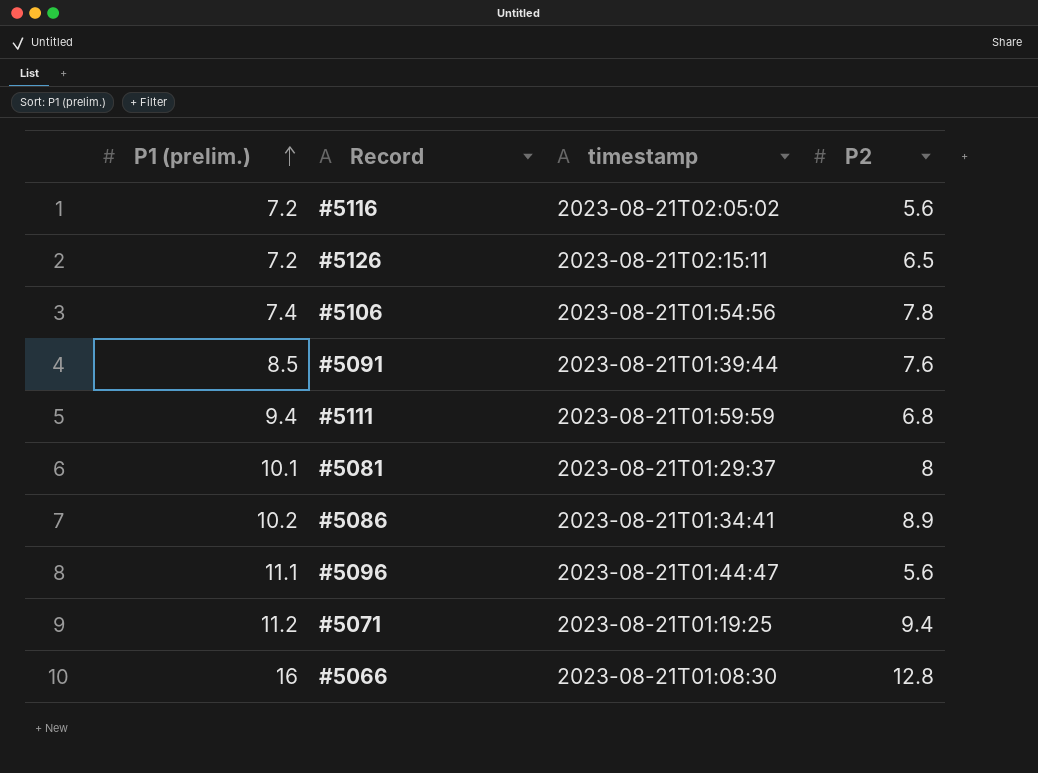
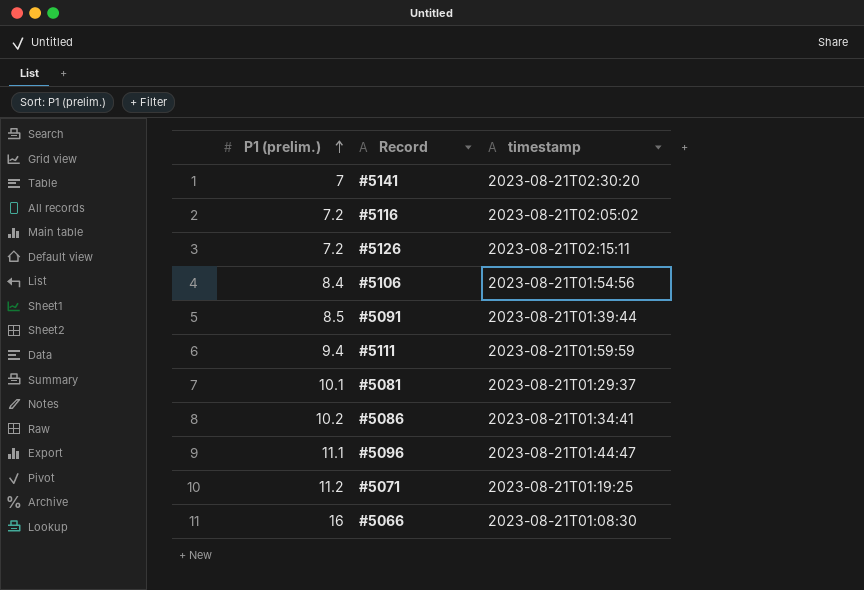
column P2 | position: 4 -> none
row #5141: none -> 7 | 2023-08-21T02:30:20
#5106 | P1 (prelim.): 7.4 -> 8.4

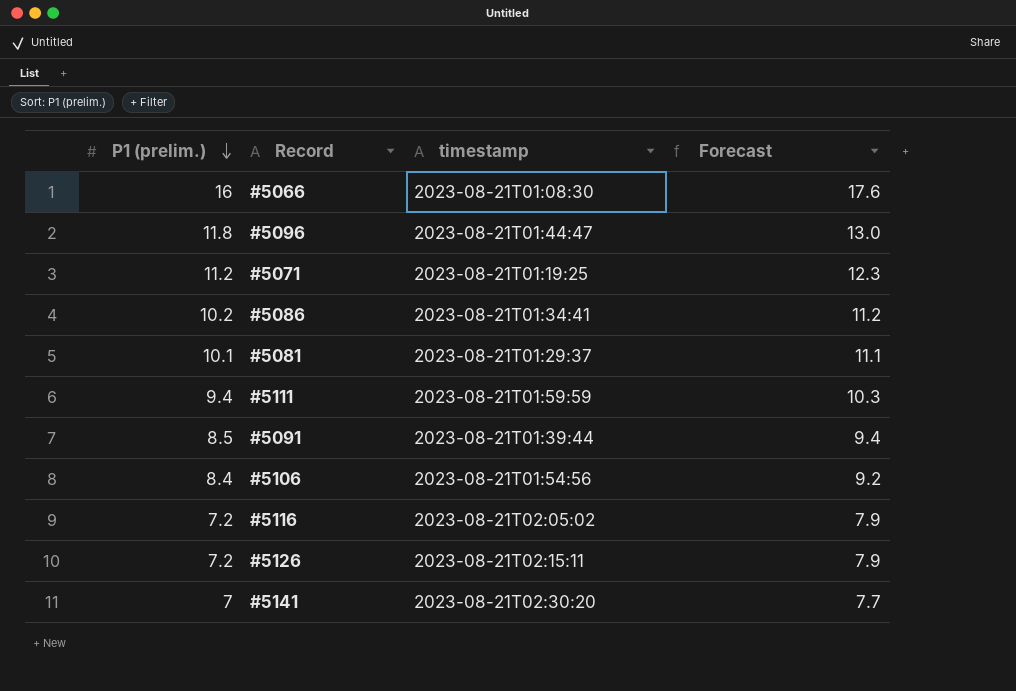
row order: P1 (prelim.) ascending -> P1 (prelim.) descending
column Forecast | formula: none -> [P1 (prelim.)] * 1.1
#5096 | P1 (prelim.): 11.1 -> 11.8

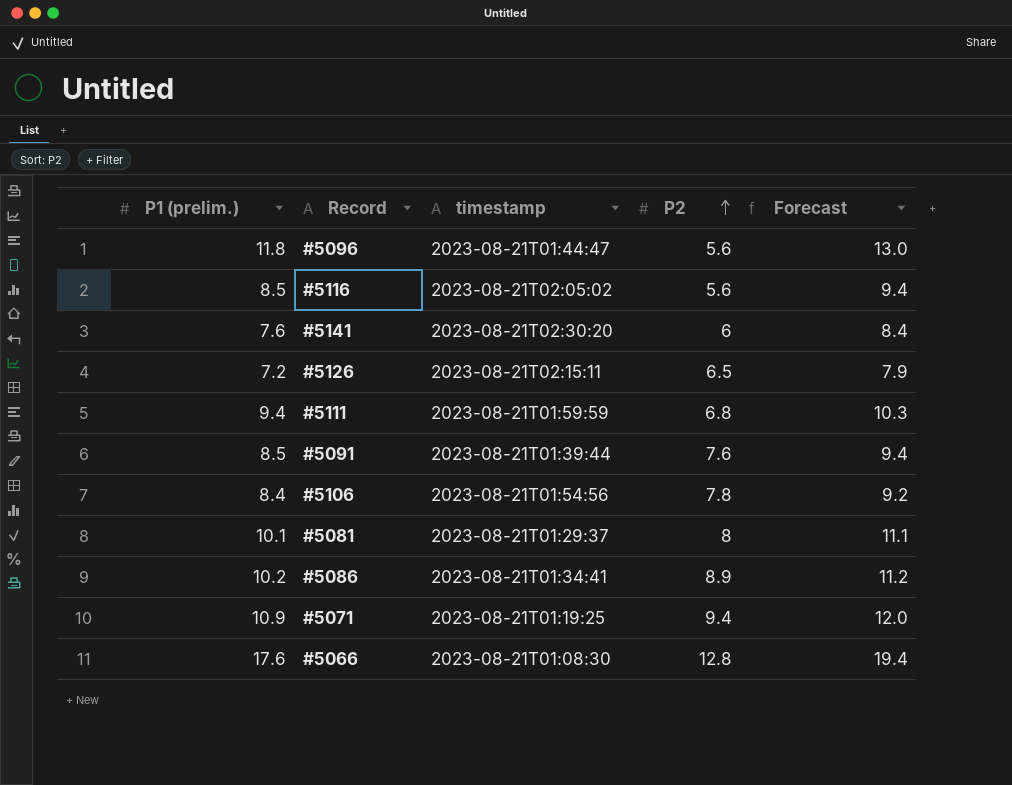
row order: P1 (prelim.) descending -> P2 ascending
column P2 | position: none -> 4
#5116 | P1 (prelim.): 7.2 -> 8.5
#5116 | Forecast: 7.9 -> 9.4
#5141 | P1 (prelim.): 7 -> 7.6
#5141 | Forecast: 7.7 -> 8.4
#5071 | P1 (prelim.): 11.2 -> 10.9
#5071 | Forecast: 12.3 -> 12.0
#5066 | P1 (prelim.): 16 -> 17.6
#5066 | Forecast: 17.6 -> 19.4

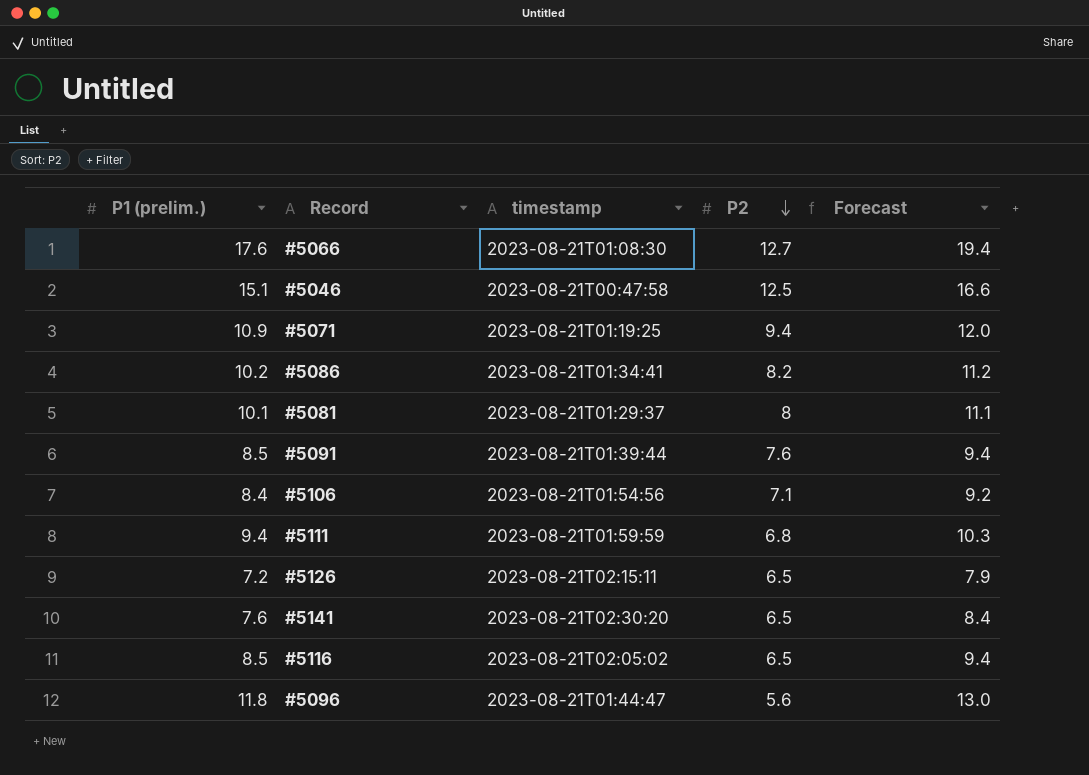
row order: P2 ascending -> P2 descending
#5066 | P2: 12.8 -> 12.7
row #5046: none -> 15.1 | 2023-08-21T00:47:58 | 12.5 | 16.6
#5086 | P2: 8.9 -> 8.2
#5106 | P2: 7.8 -> 7.1
#5141 | P2: 6 -> 6.5
#5116 | P2: 5.6 -> 6.5

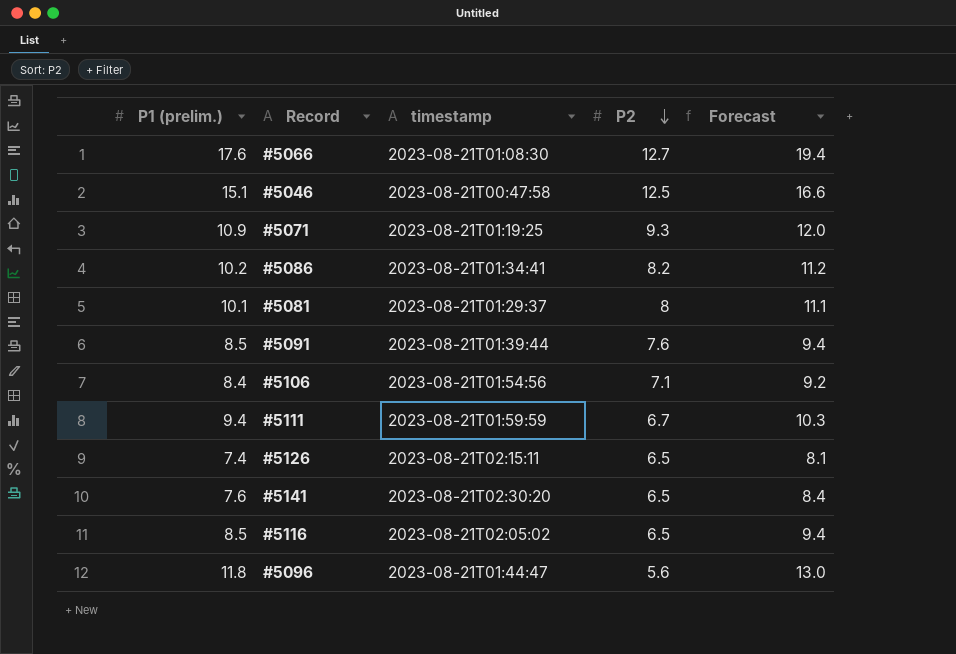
#5071 | P2: 9.4 -> 9.3
#5111 | P2: 6.8 -> 6.7
#5126 | P1 (prelim.): 7.2 -> 7.4
#5126 | Forecast: 7.9 -> 8.1

